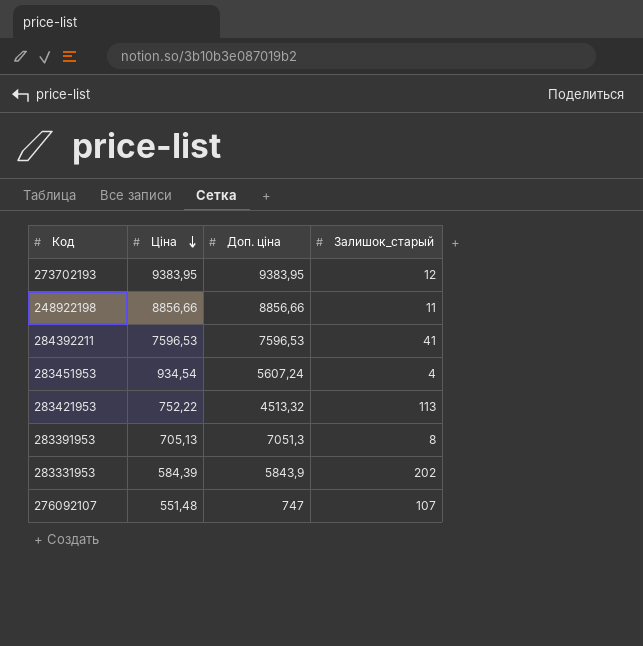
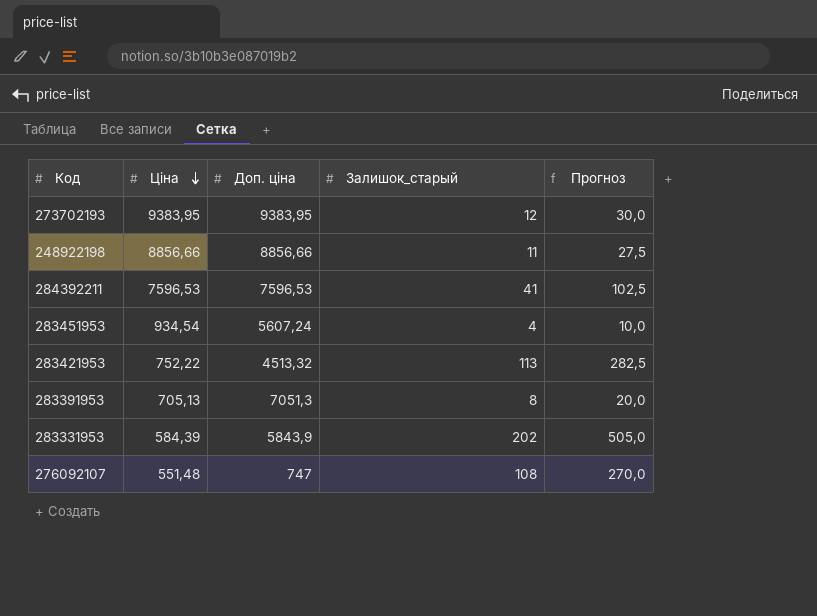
column Прогноз | formula: none -> [Залишок_старый] * 2,5
276092107 | Залишок_старый: 107 -> 108

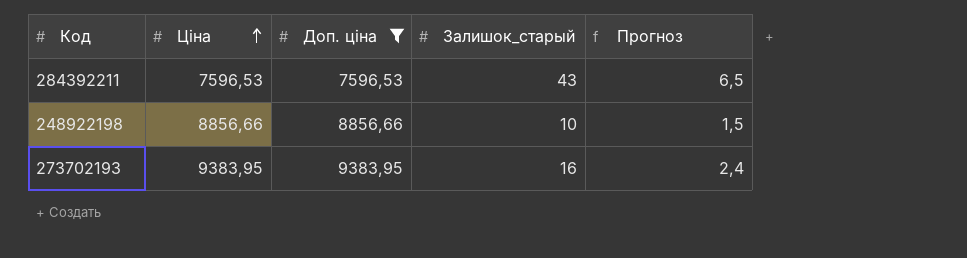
filter: none -> Доп. ціна >= 7596,53
row order: Ціна descending -> Ціна ascending
column Прогноз | formula: [Залишок_старый] * 2,5 -> [Залишок_старый] * 0,15
284392211 | Залишок_старый: 41 -> 43
248922198 | Залишок_старый: 11 -> 10
273702193 | Залишок_старый: 12 -> 16

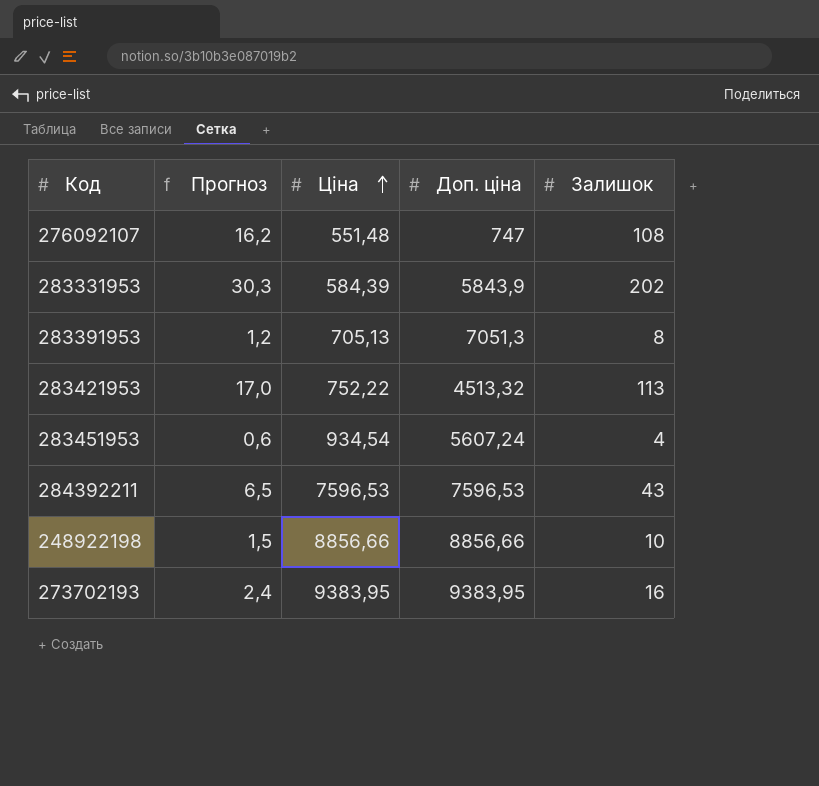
filter: Доп. ціна >= 7596,53 -> none
column Прогноз | position: 5 -> 2
column name: Залишок_старый -> Залишок

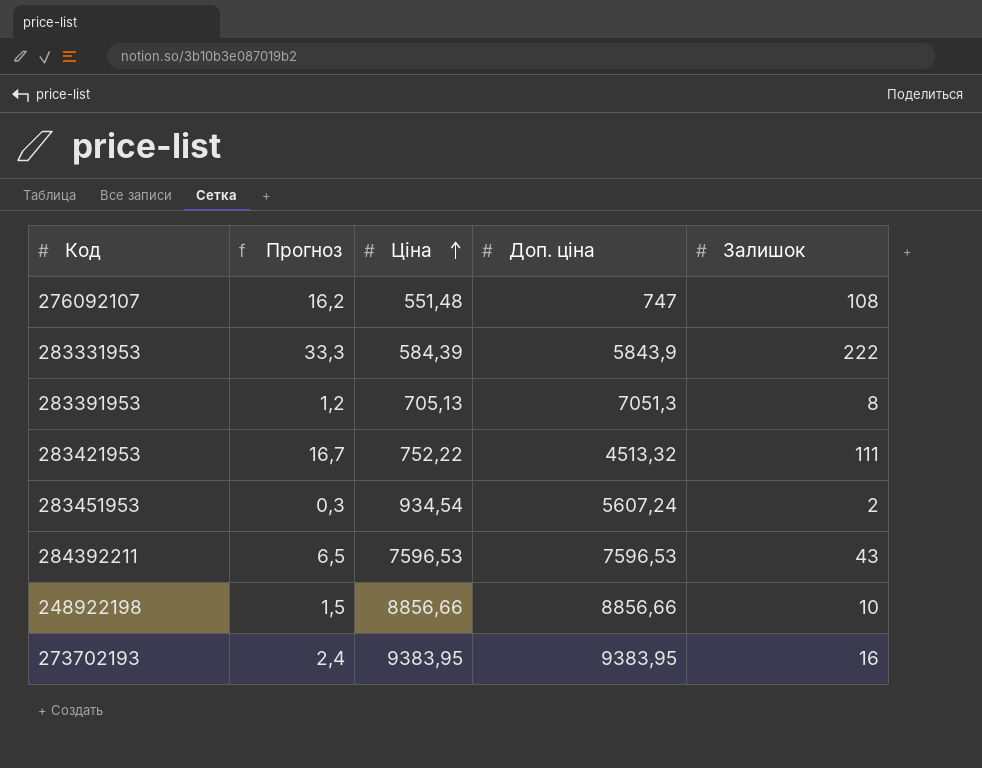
283331953 | Прогноз: 30,3 -> 33,3
283331953 | Залишок: 202 -> 222
283421953 | Прогноз: 17,0 -> 16,7
283421953 | Залишок: 113 -> 111
283451953 | Прогноз: 0,6 -> 0,3
283451953 | Залишок: 4 -> 2

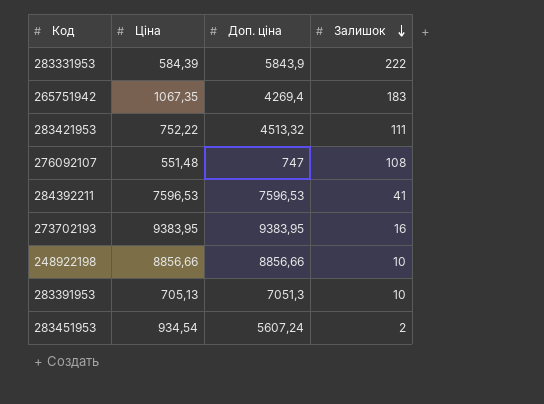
row order: Ціна ascending -> Залишок descending
column Прогноз | formula: [Залишок] * 0,15 -> none
row 265751942: none -> 1067,35 | 4269,4 | 183
284392211 | Залишок: 43 -> 41
283391953 | Залишок: 8 -> 10

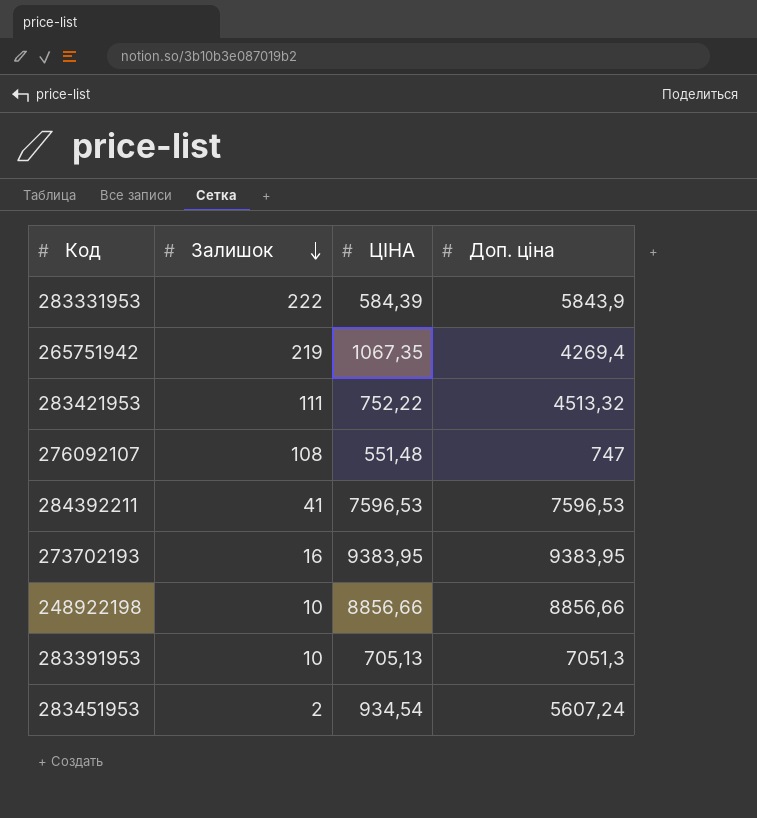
column Залишок | position: 4 -> 2
column name: Ціна -> ЦІНА
265751942 | Залишок: 183 -> 219

